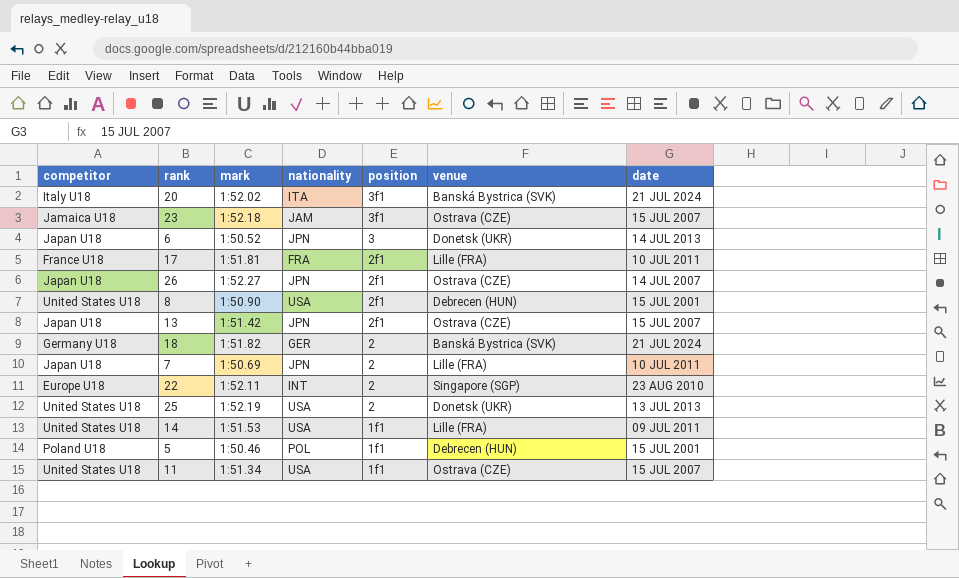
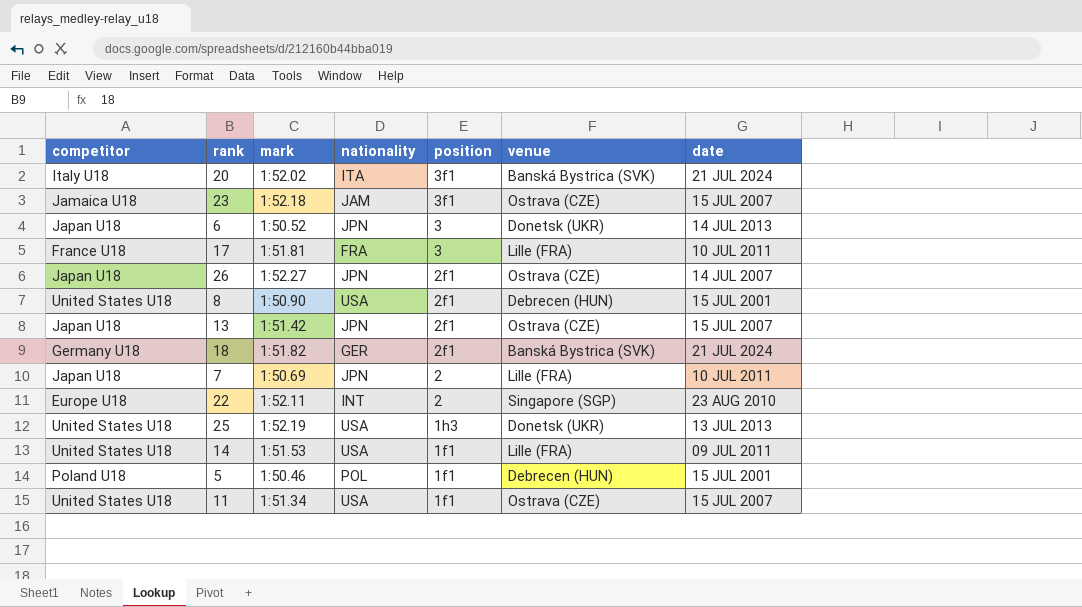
17 | position: 2f1 -> 3
18 | position: 2 -> 2f1
25 | position: 2 -> 1h3

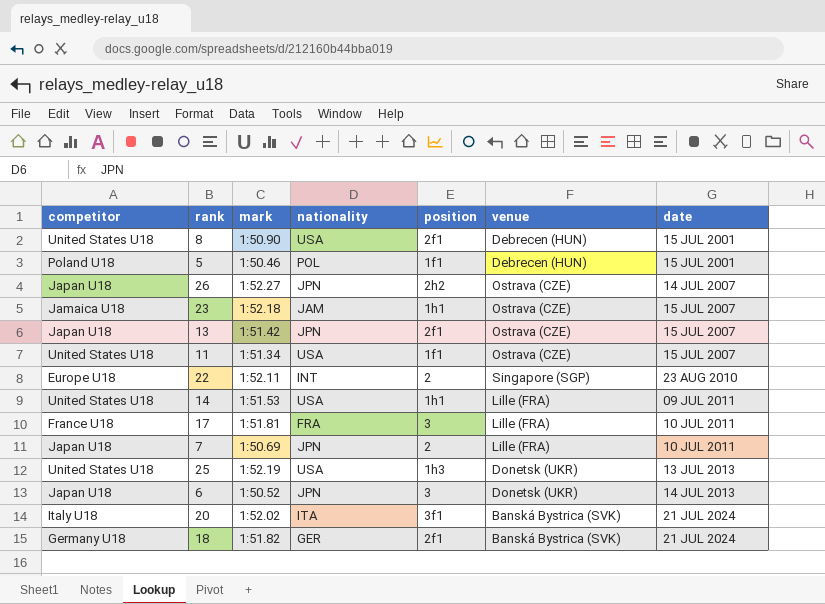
row order: position descending -> date ascending
26 | position: 2f1 -> 2h2
23 | position: 3f1 -> 1h1
14 | position: 1f1 -> 1h1

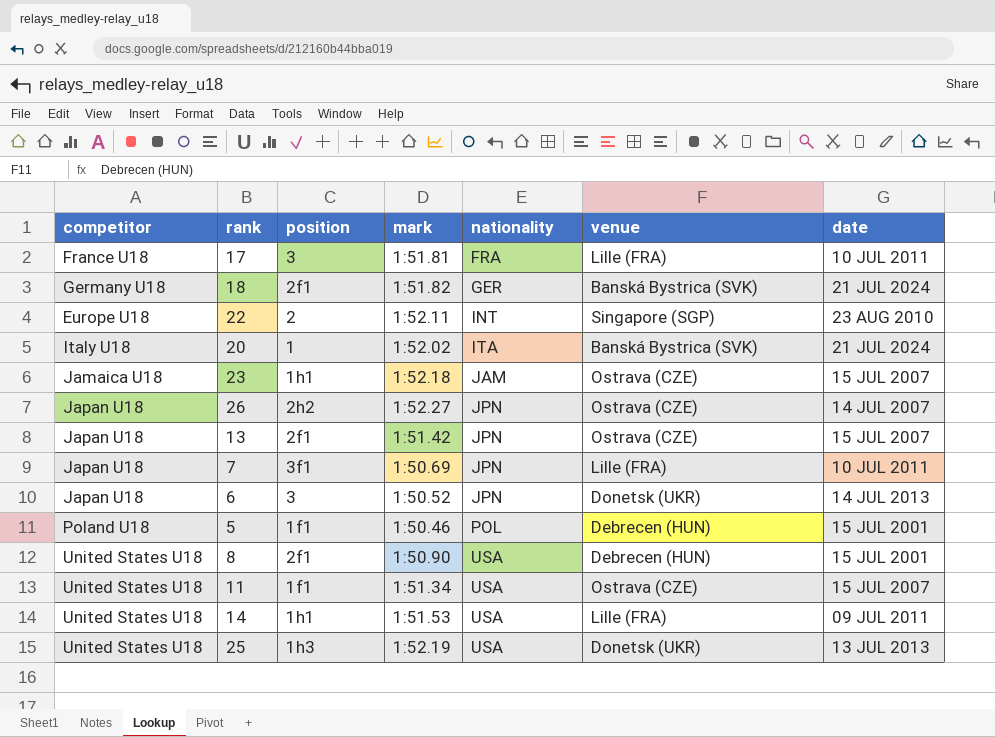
row order: date ascending -> nationality ascending
column position | position: 5 -> 3
20 | position: 3f1 -> 1
7 | position: 2 -> 3f1

